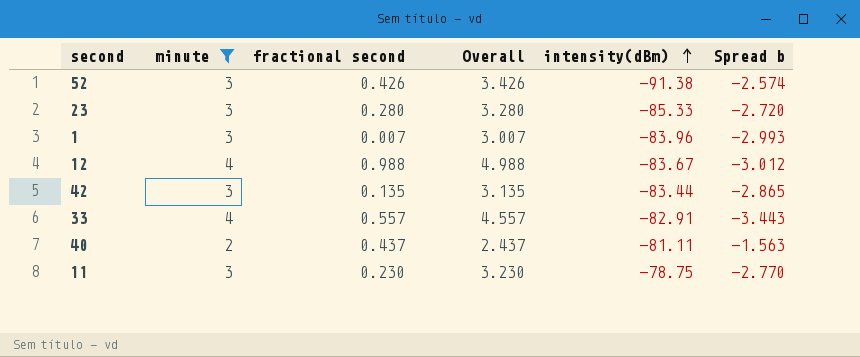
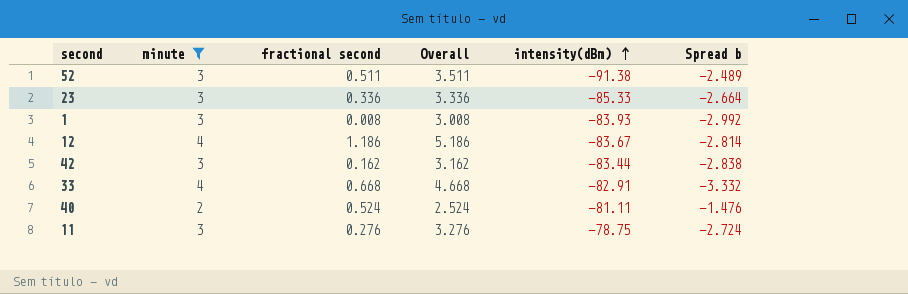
52 | fractional second: 0.426 -> 0.511
52 | Overall: 3.426 -> 3.511
52 | Spread b: -2.574 -> -2.489
23 | fractional second: 0.280 -> 0.336
23 | Overall: 3.280 -> 3.336
23 | Spread b: -2.720 -> -2.664
1 | fractional second: 0.007 -> 0.008
1 | Overall: 3.007 -> 3.008
1 | intensity(dBm): -83.96 -> -83.93
1 | Spread b: -2.993 -> -2.992
12 | fractional second: 0.988 -> 1.186
12 | Overall: 4.988 -> 5.186
12 | Spread b: -3.012 -> -2.814
42 | fractional second: 0.135 -> 0.162
42 | Overall: 3.135 -> 3.162
42 | Spread b: -2.865 -> -2.838
33 | fractional second: 0.557 -> 0.668
33 | Overall: 4.557 -> 4.668
33 | Spread b: -3.443 -> -3.332
40 | fractional second: 0.437 -> 0.524
40 | Overall: 2.437 -> 2.524
40 | Spread b: -1.563 -> -1.476
11 | fractional second: 0.230 -> 0.276
11 | Overall: 3.230 -> 3.276
11 | Spread b: -2.770 -> -2.724

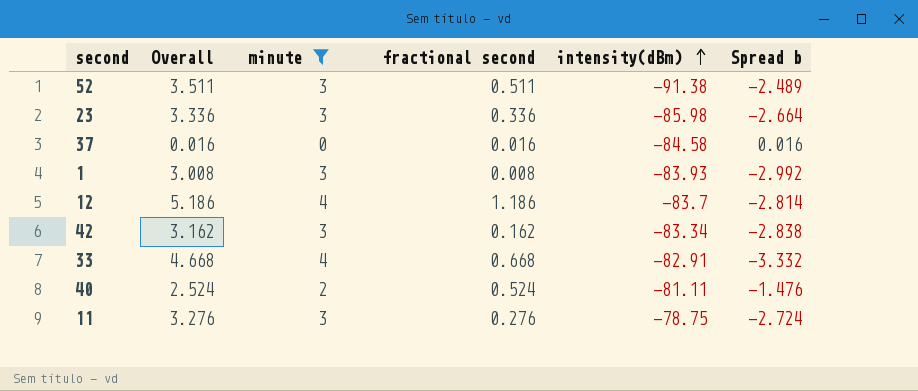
column Overall | position: 4 -> 2
23 | intensity(dBm): -85.33 -> -85.98
row 37: none -> 0.016 | 0 | 0.016 | -84.58 | 0.016
12 | intensity(dBm): -83.67 -> -83.7
42 | intensity(dBm): -83.44 -> -83.34

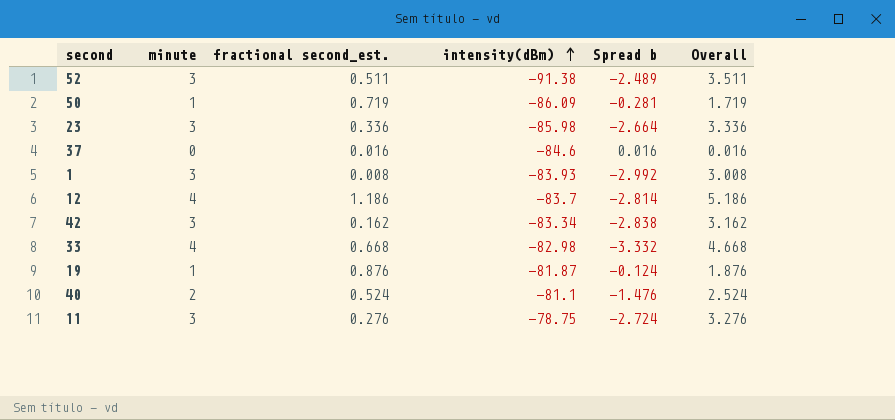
filter: minute != 1 -> none
column name: fractional second -> fractional second_est.
column Overall | position: 2 -> 6
37 | intensity(dBm): -84.58 -> -84.6
33 | intensity(dBm): -82.91 -> -82.98
40 | intensity(dBm): -81.11 -> -81.1

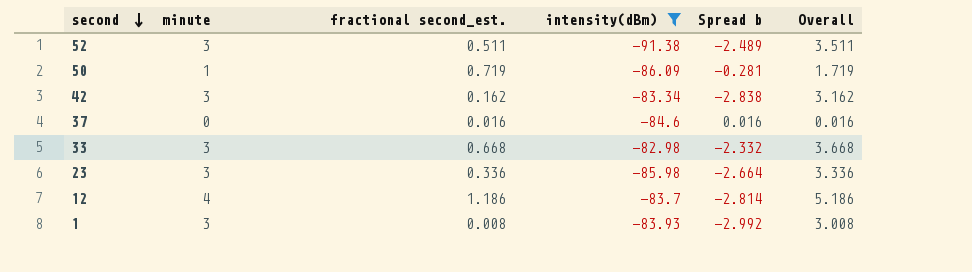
filter: none -> intensity(dBm) <= -82.98
row order: intensity(dBm) ascending -> second descending
33 | minute: 4 -> 3
33 | Spread b: -3.332 -> -2.332
33 | Overall: 4.668 -> 3.668

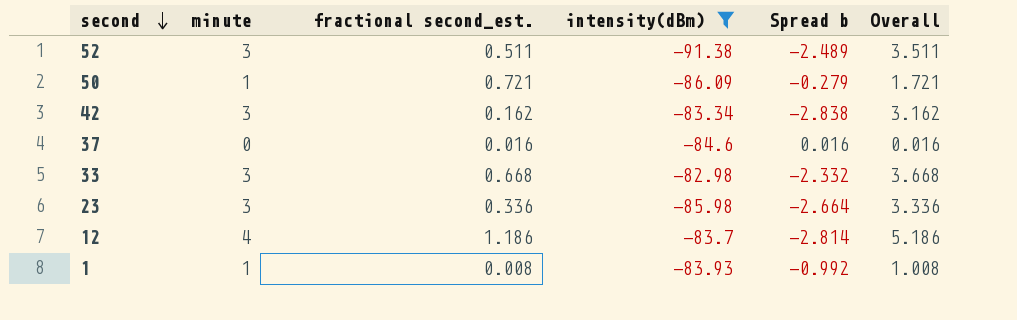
50 | fractional second_est.: 0.719 -> 0.721
50 | Spread b: -0.281 -> -0.279
50 | Overall: 1.719 -> 1.721
1 | minute: 3 -> 1
1 | Spread b: -2.992 -> -0.992
1 | Overall: 3.008 -> 1.008

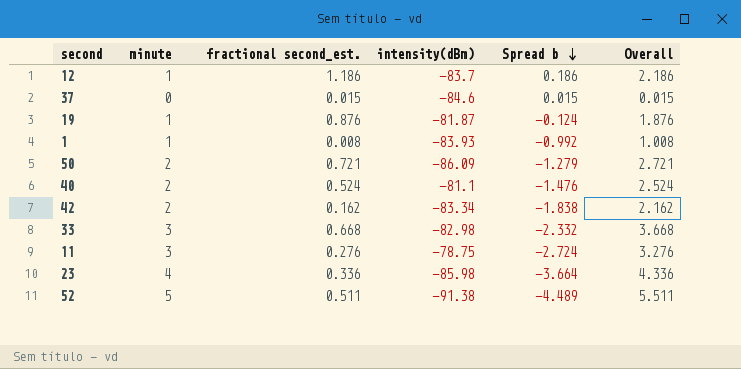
filter: intensity(dBm) <= -82.98 -> none
row order: second descending -> Spread b descending
12 | minute: 4 -> 1
12 | Spread b: -2.814 -> 0.186
12 | Overall: 5.186 -> 2.186
37 | fractional second_est.: 0.016 -> 0.015
37 | Spread b: 0.016 -> 0.015
37 | Overall: 0.016 -> 0.015
50 | minute: 1 -> 2
50 | Spread b: -0.279 -> -1.279
50 | Overall: 1.721 -> 2.721
42 | minute: 3 -> 2
42 | Spread b: -2.838 -> -1.838
42 | Overall: 3.162 -> 2.162
23 | minute: 3 -> 4
23 | Spread b: -2.664 -> -3.664
23 | Overall: 3.336 -> 4.336
52 | minute: 3 -> 5
52 | Spread b: -2.489 -> -4.489
52 | Overall: 3.511 -> 5.511

